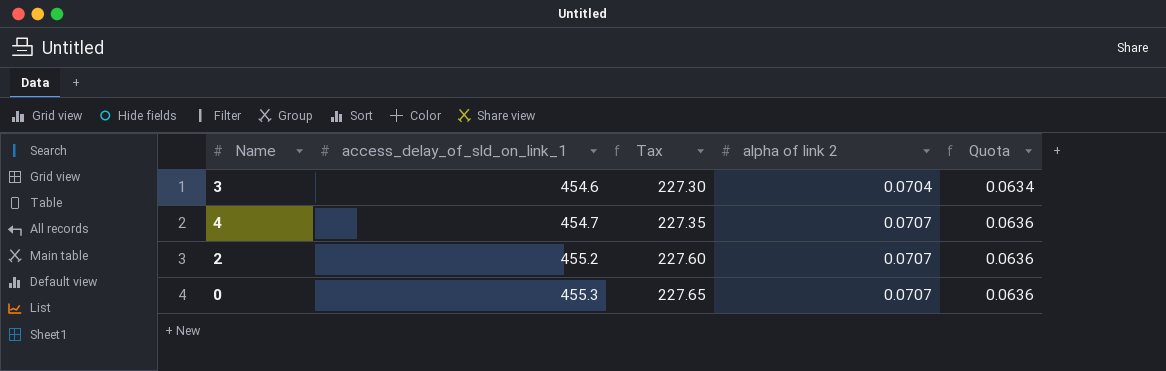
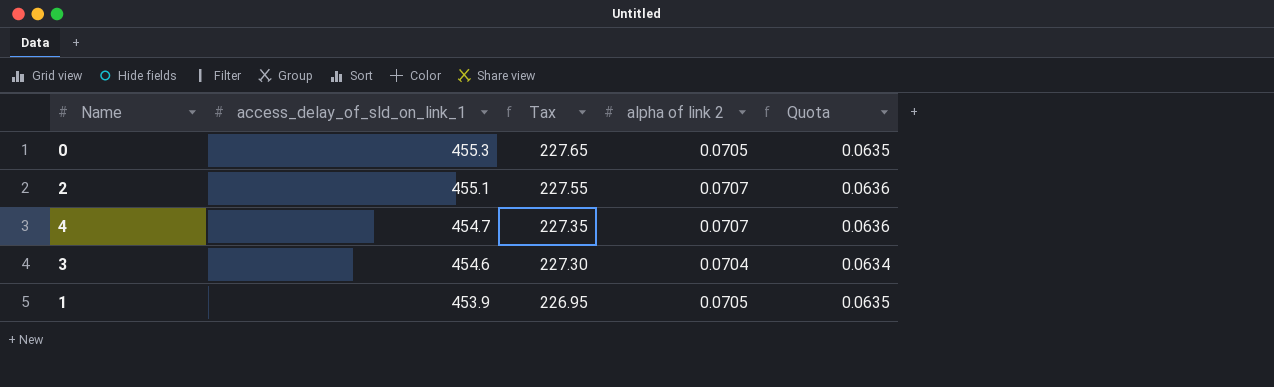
row order: access_delay_of_sld_on_link_1 ascending -> access_delay_of_sld_on_link_1 descending
0 | alpha of link 2: 0.0707 -> 0.0705
0 | Quota: 0.0636 -> 0.0635
2 | access_delay_of_sld_on_link_1: 455.2 -> 455.1
2 | Tax: 227.60 -> 227.55
row 1: none -> 453.9 | 226.95 | 0.0705 | 0.0635

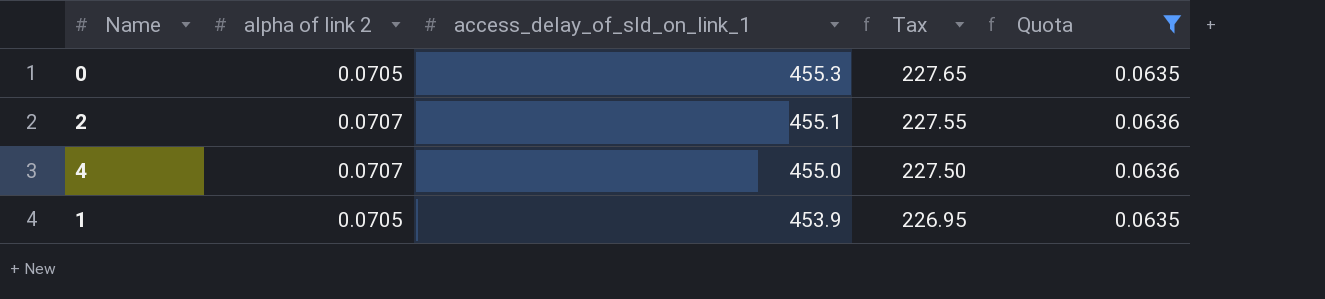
filter: none -> Quota != 0.0634
column alpha of link 2 | position: 4 -> 2
4 | access_delay_of_sld_on_link_1: 454.7 -> 455.0
4 | Tax: 227.35 -> 227.50

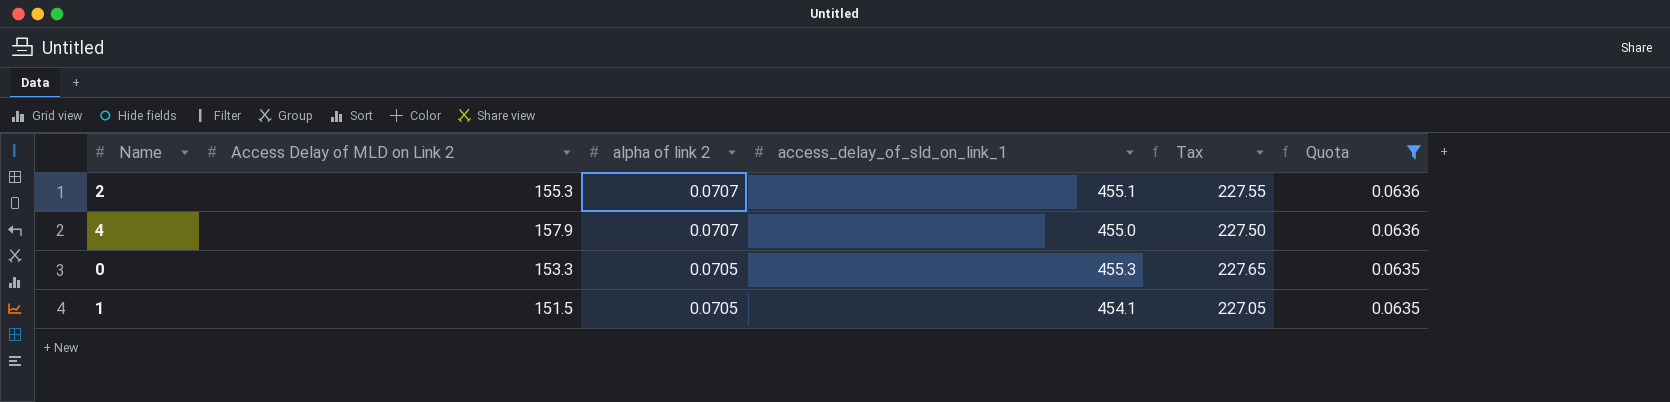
row order: access_delay_of_sld_on_link_1 descending -> alpha of link 2 descending
column Access Delay of MLD on Link 2 | position: none -> 2
1 | access_delay_of_sld_on_link_1: 453.9 -> 454.1
1 | Tax: 226.95 -> 227.05

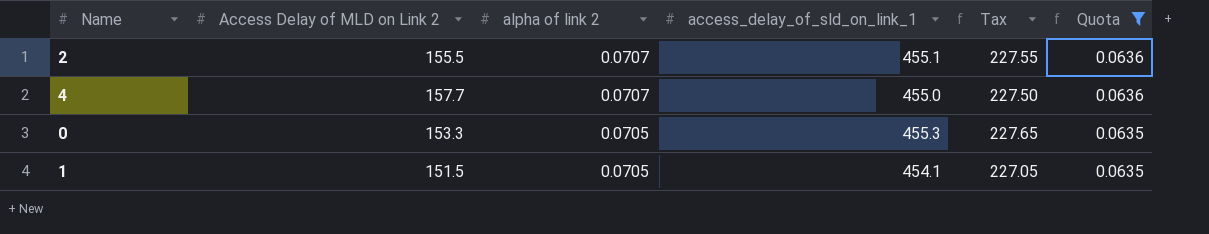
2 | Access Delay of MLD on Link 2: 155.3 -> 155.5
4 | Access Delay of MLD on Link 2: 157.9 -> 157.7

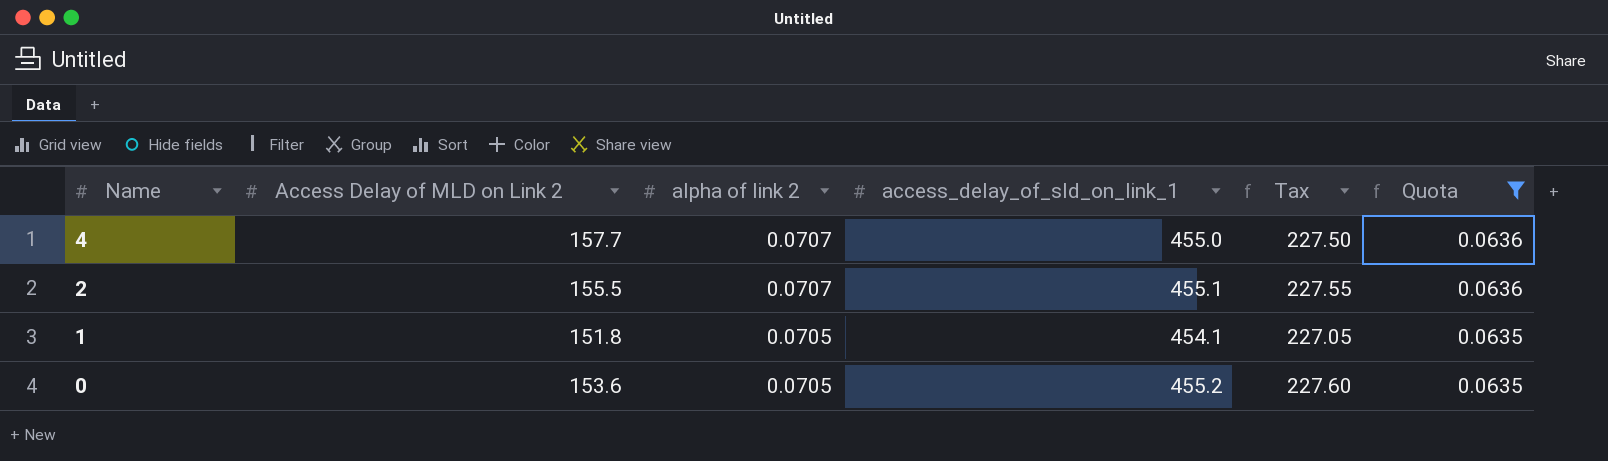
row order: alpha of link 2 descending -> Name descending
1 | Access Delay of MLD on Link 2: 151.5 -> 151.8
0 | Access Delay of MLD on Link 2: 153.3 -> 153.6
0 | access_delay_of_sld_on_link_1: 455.3 -> 455.2
0 | Tax: 227.65 -> 227.60

